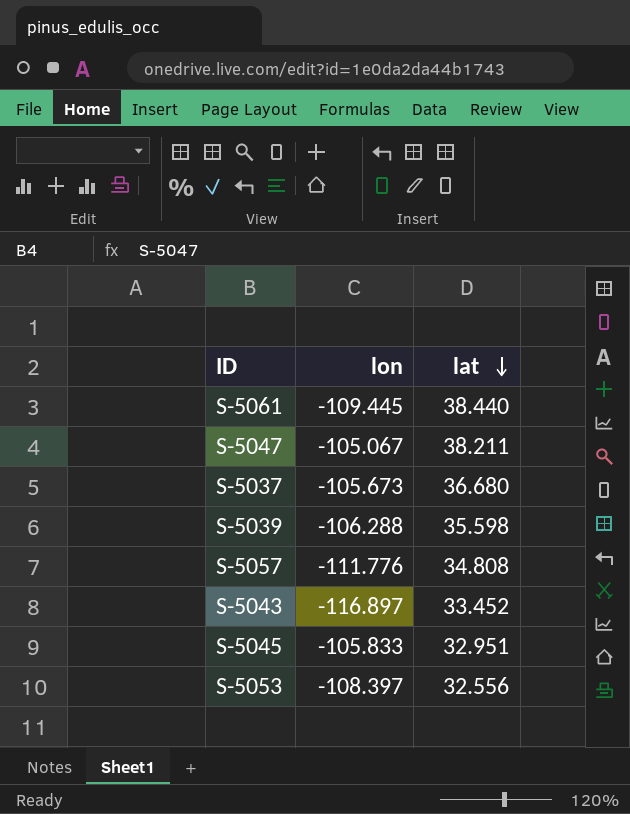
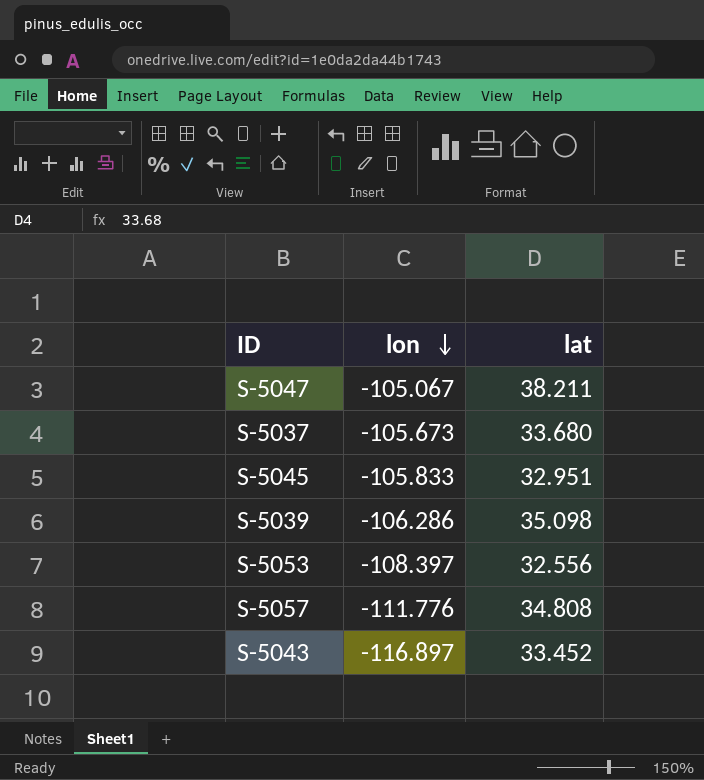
row order: lat descending -> lon descending
row S-5061: -109.445 | 38.440 -> none
S-5037 | lat: 36.680 -> 33.680
S-5039 | lon: -106.288 -> -106.286
S-5039 | lat: 35.598 -> 35.098

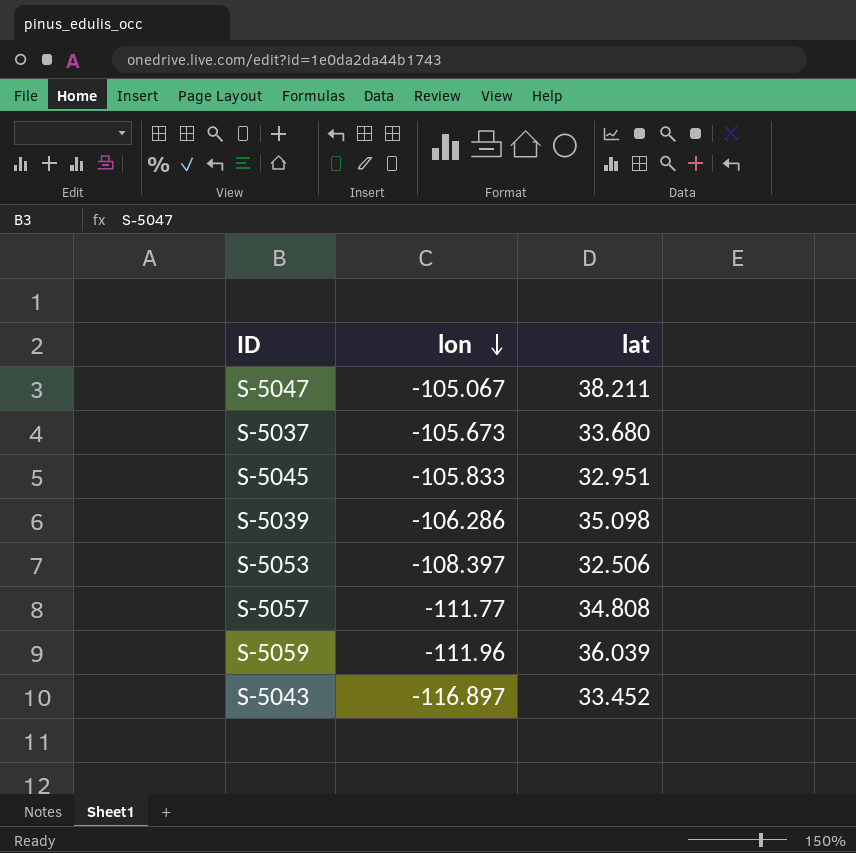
S-5053 | lat: 32.556 -> 32.506
S-5057 | lon: -111.776 -> -111.77
row S-5059: none -> -111.96 | 36.039

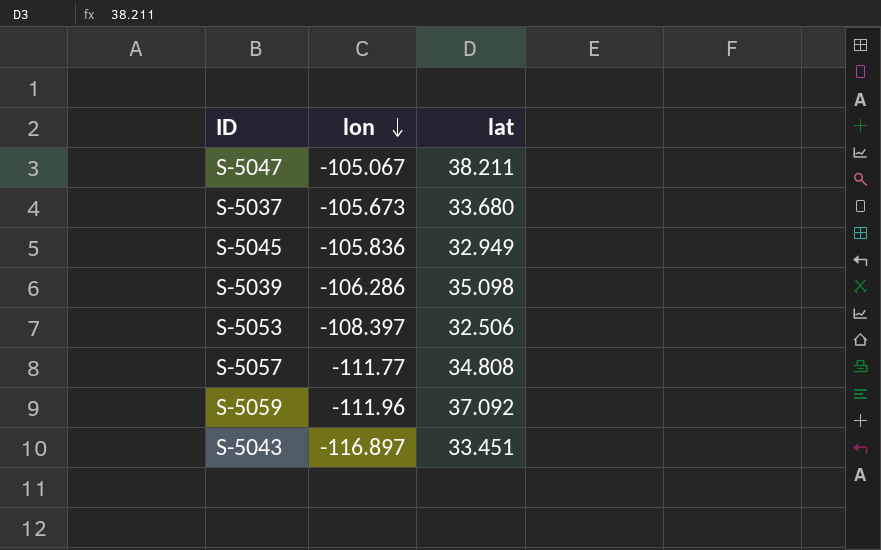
S-5045 | lon: -105.833 -> -105.836
S-5045 | lat: 32.951 -> 32.949
S-5059 | lat: 36.039 -> 37.092
S-5043 | lat: 33.452 -> 33.451

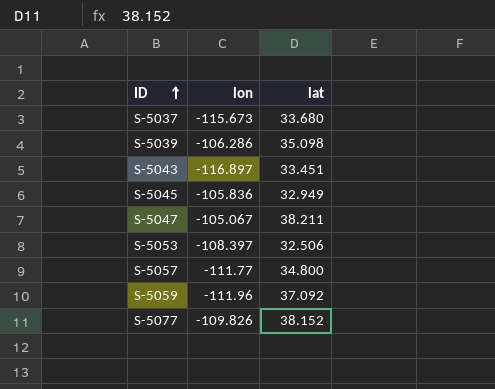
row order: lon descending -> ID ascending
S-5037 | lon: -105.673 -> -115.673
S-5057 | lat: 34.808 -> 34.800
row S-5077: none -> -109.826 | 38.152

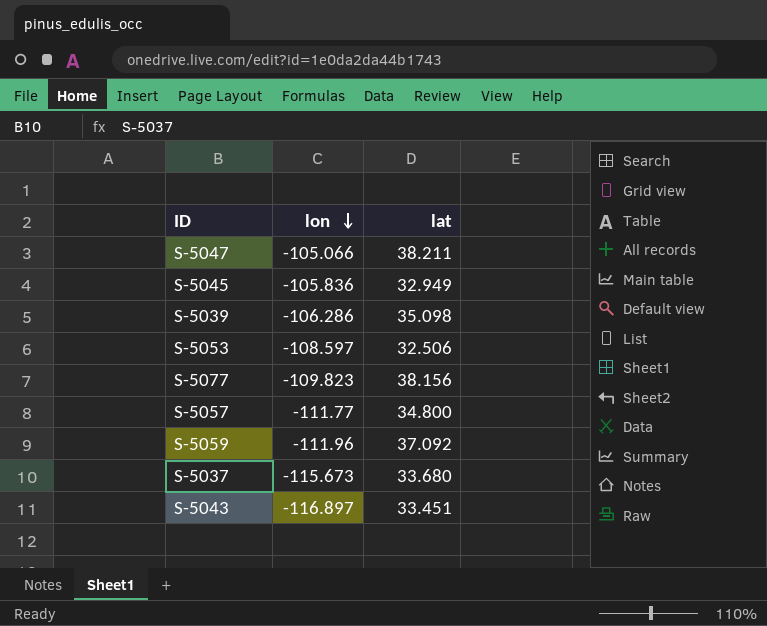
row order: ID ascending -> lon descending
S-5047 | lon: -105.067 -> -105.066
S-5053 | lon: -108.397 -> -108.597
S-5077 | lon: -109.826 -> -109.823
S-5077 | lat: 38.152 -> 38.156

